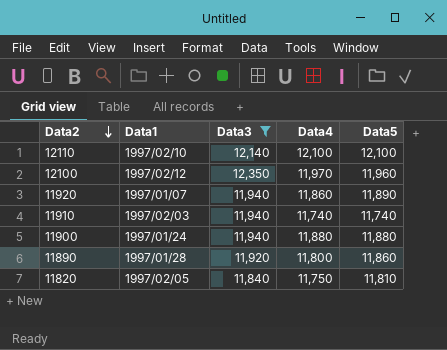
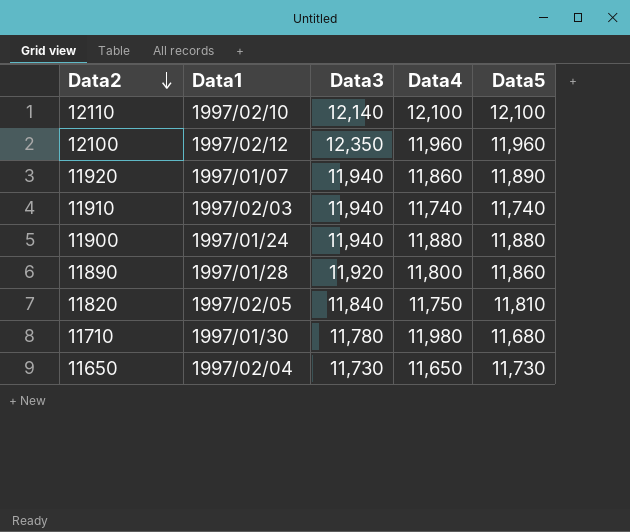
filter: Data3 >= 11,840 -> none
12100 | Data4: 11,970 -> 11,960

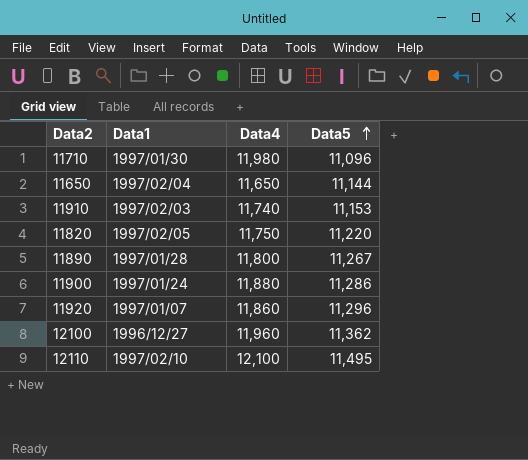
row order: Data2 descending -> Data5 ascending
column Data3 | position: 3 -> none
11710 | Data5: 11,680 -> 11,096
11650 | Data5: 11,730 -> 11,144
11910 | Data5: 11,740 -> 11,153
11820 | Data5: 11,810 -> 11,220
11890 | Data5: 11,860 -> 11,267
11900 | Data5: 11,880 -> 11,286
11920 | Data5: 11,890 -> 11,296
12100 | Data1: 1997/02/12 -> 1996/12/27
12100 | Data5: 11,960 -> 11,362
12110 | Data5: 12,100 -> 11,495

